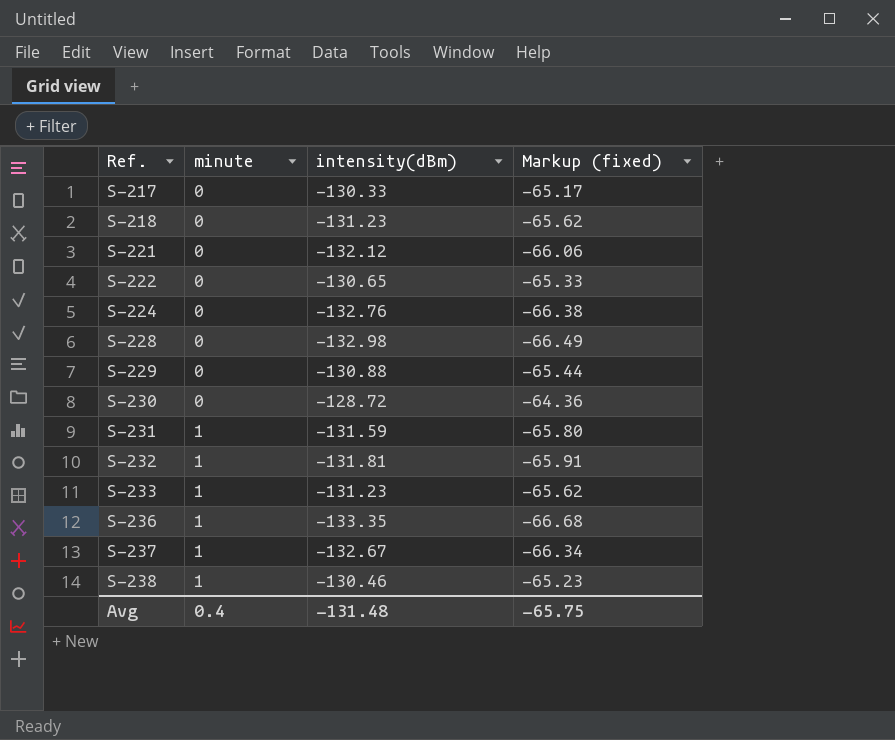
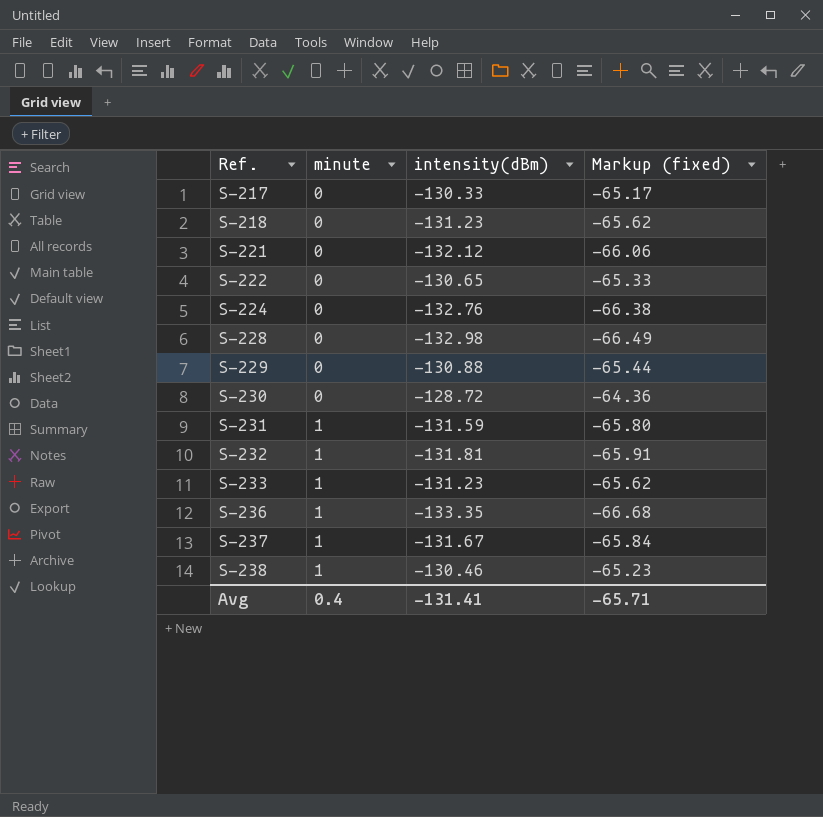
S-237 | intensity(dBm): -132.67 -> -131.67
S-237 | Markup (fixed): -66.34 -> -65.84
Avg | intensity(dBm): -131.48 -> -131.41
Avg | Markup (fixed): -65.75 -> -65.71

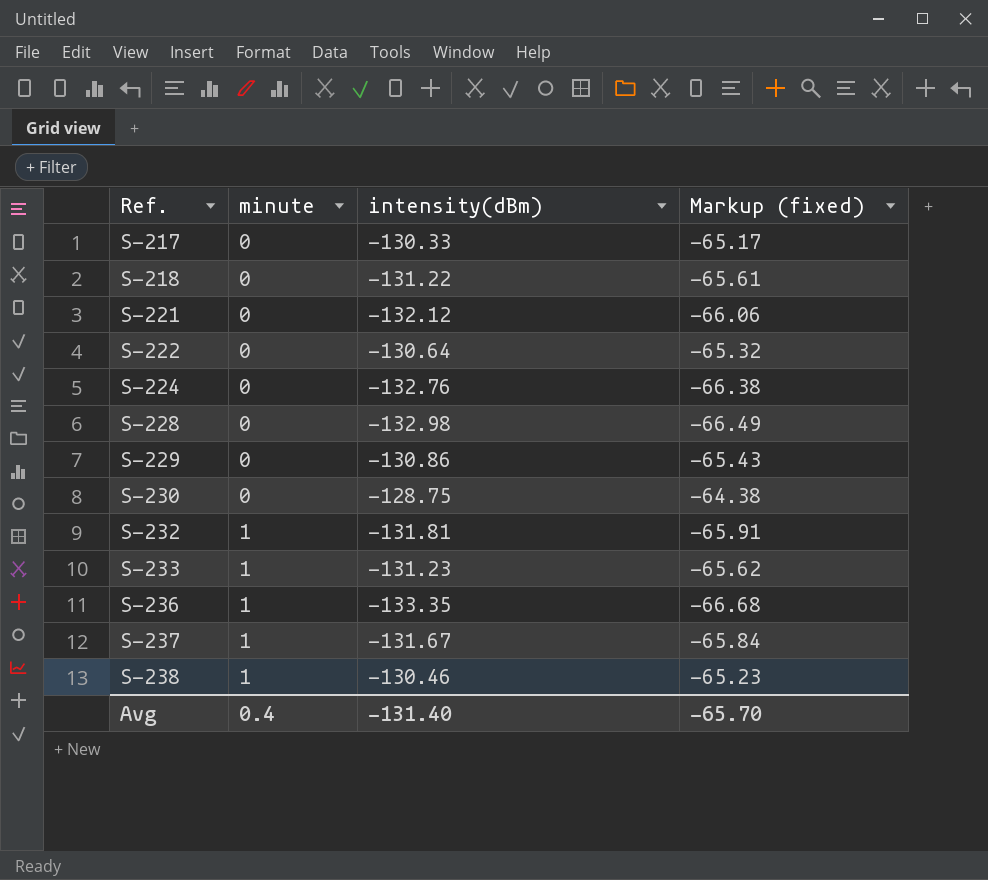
row S-231: 1 | -131.59 | -65.80 -> none
S-218 | intensity(dBm): -131.23 -> -131.22
S-218 | Markup (fixed): -65.62 -> -65.61
S-222 | intensity(dBm): -130.65 -> -130.64
S-222 | Markup (fixed): -65.33 -> -65.32
S-229 | intensity(dBm): -130.88 -> -130.86
S-229 | Markup (fixed): -65.44 -> -65.43
S-230 | intensity(dBm): -128.72 -> -128.75
S-230 | Markup (fixed): -64.36 -> -64.38
Avg | intensity(dBm): -131.41 -> -131.40
Avg | Markup (fixed): -65.71 -> -65.70

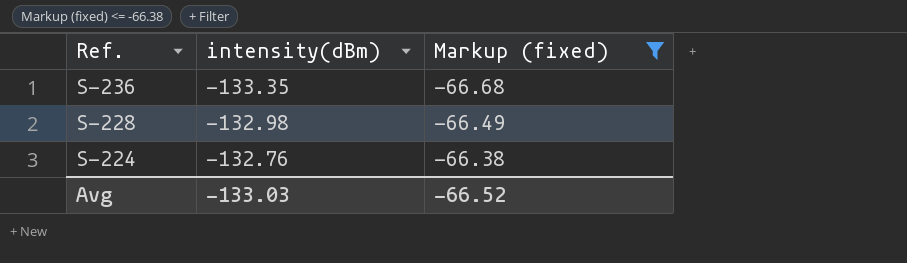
filter: none -> Markup (fixed) <= -66.38
row order: Ref. ascending -> Ref. descending
column minute | position: 2 -> none
Avg | intensity(dBm): -131.40 -> -133.03
Avg | Markup (fixed): -65.70 -> -66.52

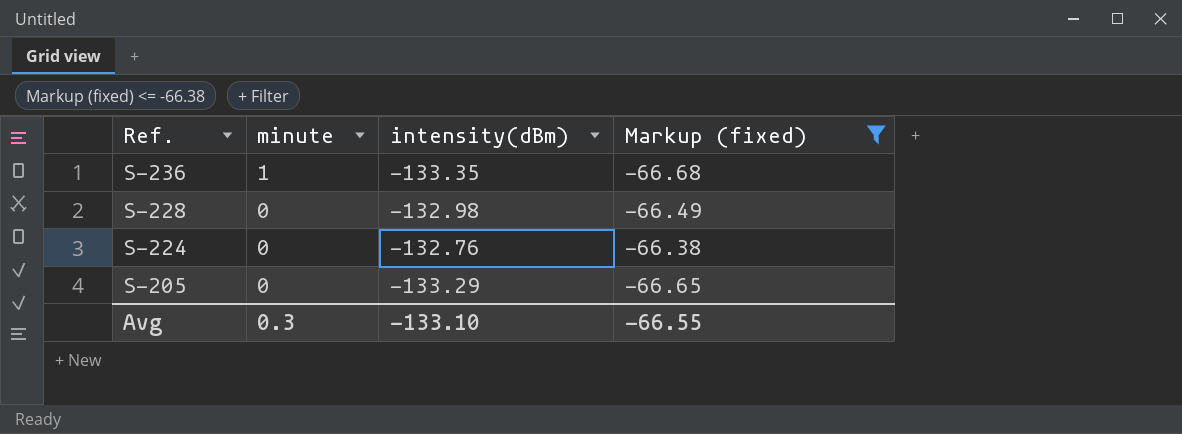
column minute | position: none -> 2
row S-205: none -> 0 | -133.29 | -66.65
Avg | intensity(dBm): -133.03 -> -133.10
Avg | Markup (fixed): -66.52 -> -66.55

